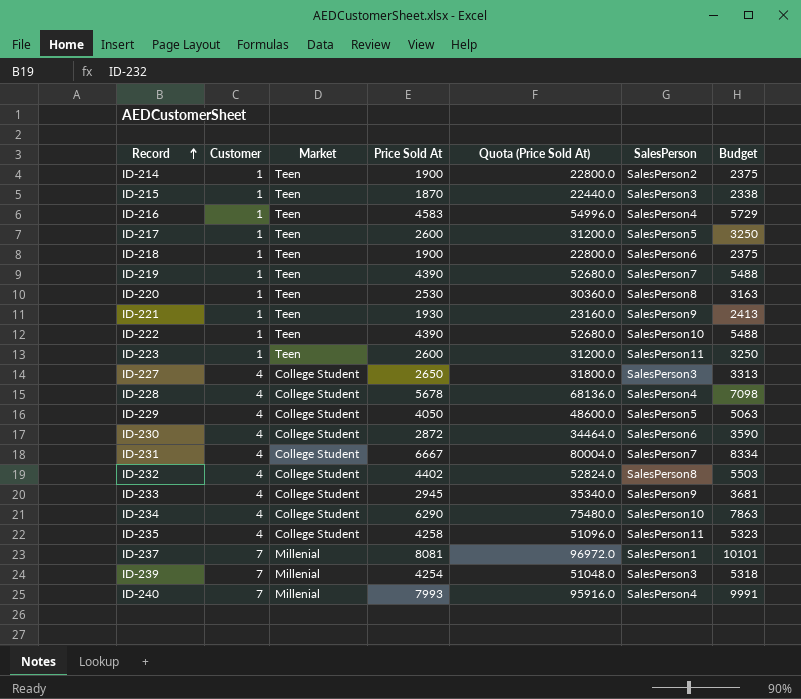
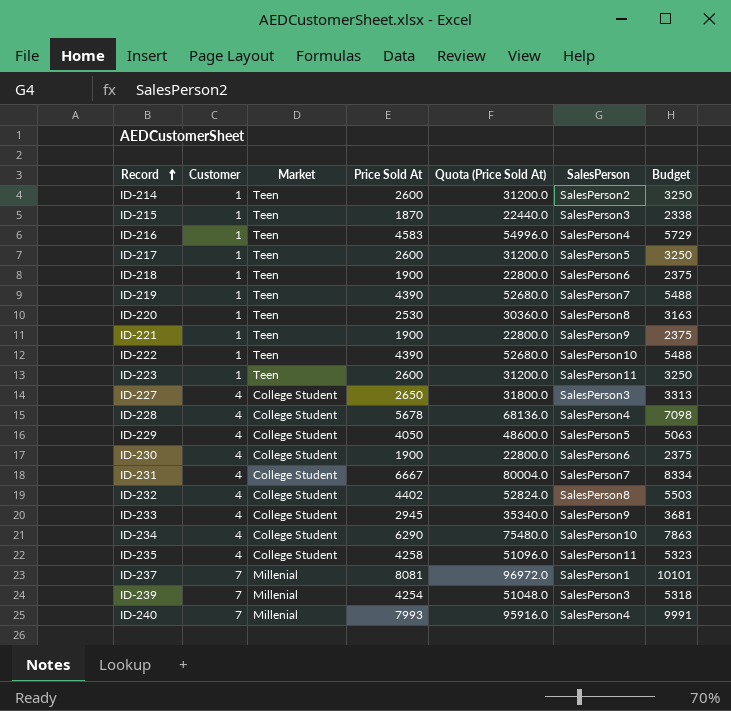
ID-214 | Price Sold At: 1900 -> 2600
ID-214 | Quota (Price Sold At): 22800.0 -> 31200.0
ID-214 | Budget: 2375 -> 3250
ID-221 | Price Sold At: 1930 -> 1900
ID-221 | Quota (Price Sold At): 23160.0 -> 22800.0
ID-221 | Budget: 2413 -> 2375
ID-230 | Price Sold At: 2872 -> 1900
ID-230 | Quota (Price Sold At): 34464.0 -> 22800.0
ID-230 | Budget: 3590 -> 2375

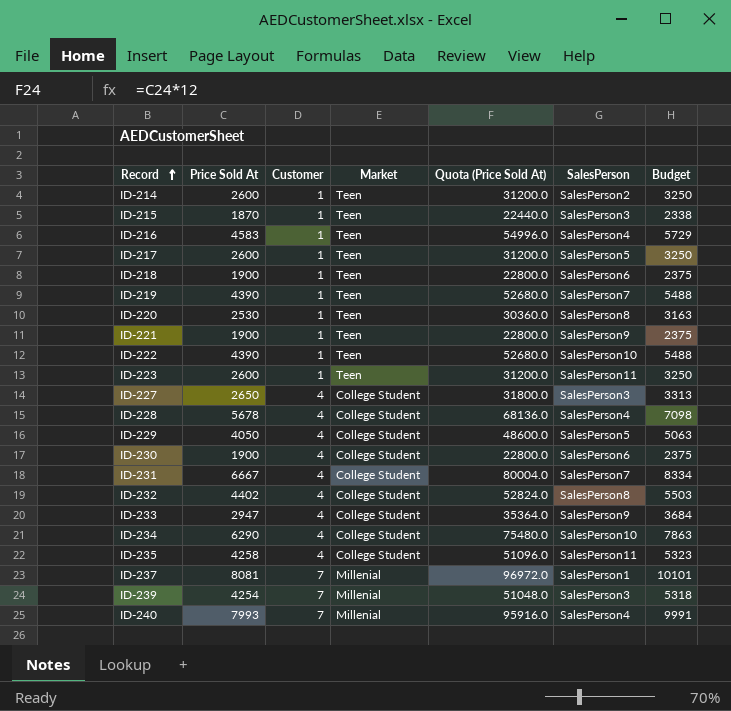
column Price Sold At | position: 4 -> 2
ID-233 | Price Sold At: 2945 -> 2947
ID-233 | Quota (Price Sold At): 35340.0 -> 35364.0
ID-233 | Budget: 3681 -> 3684

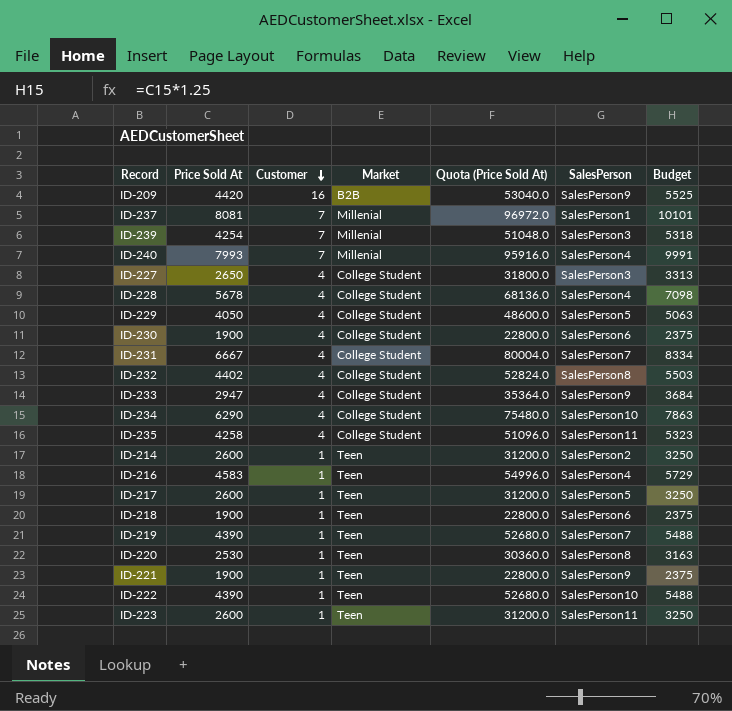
row order: Record ascending -> Customer descending
row ID-215: 1870 | 1 | Teen | 22440.0 | SalesPerson3 | 2338 -> none
row ID-209: none -> 4420 | 16 | B2B | 53040.0 | SalesPerson9 | 5525

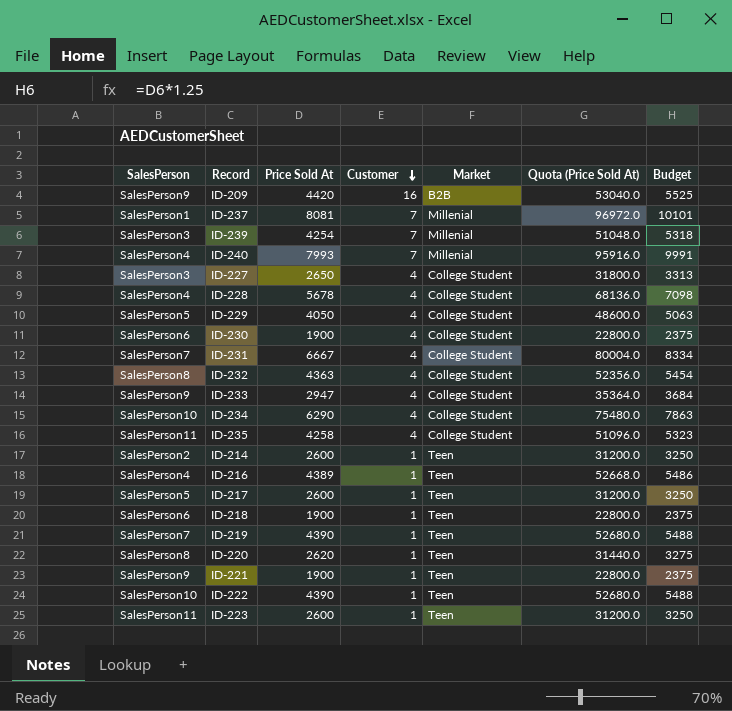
column SalesPerson | position: 6 -> 1
ID-232 | Price Sold At: 4402 -> 4363
ID-232 | Quota (Price Sold At): 52824.0 -> 52356.0
ID-232 | Budget: 5503 -> 5454
ID-216 | Price Sold At: 4583 -> 4389
ID-216 | Quota (Price Sold At): 54996.0 -> 52668.0
ID-216 | Budget: 5729 -> 5486
ID-220 | Price Sold At: 2530 -> 2620
ID-220 | Quota (Price Sold At): 30360.0 -> 31440.0
ID-220 | Budget: 3163 -> 3275

